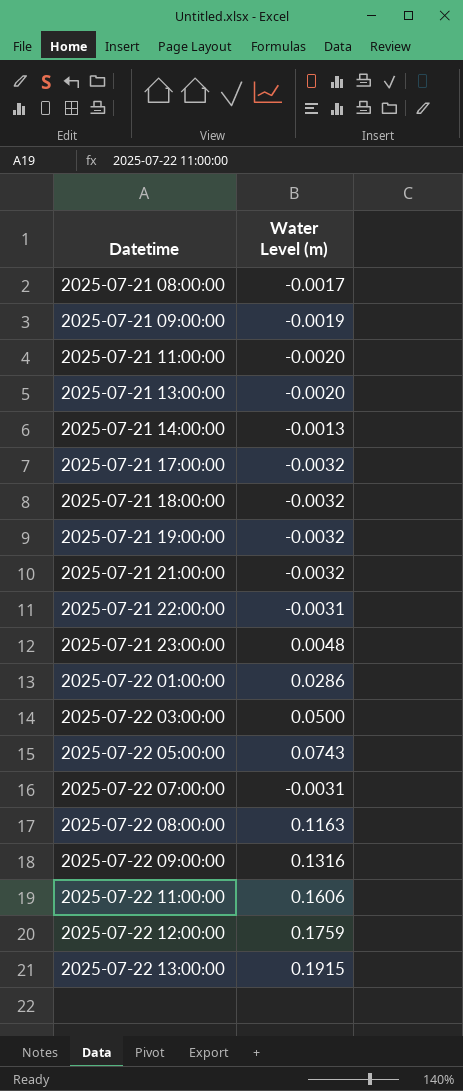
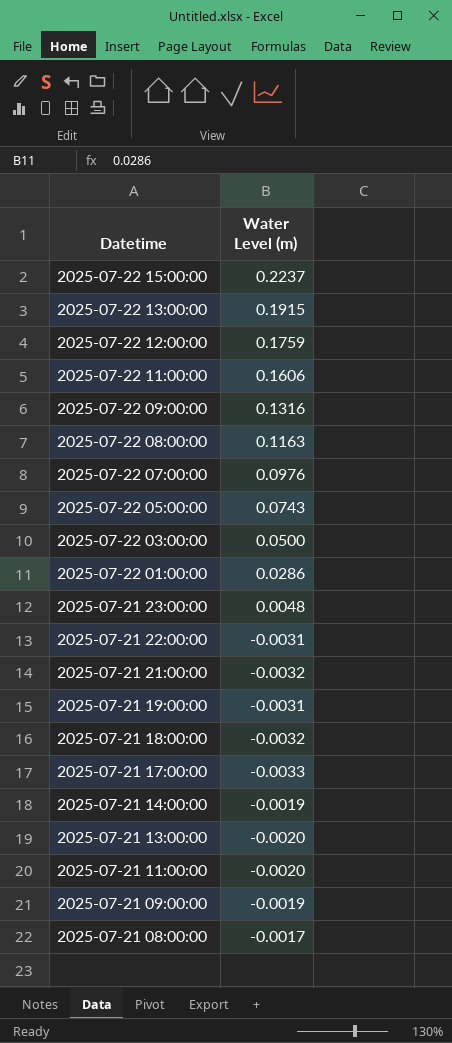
row order: Datetime ascending -> Datetime descending
row 2025-07-22 15:00:00: none -> 0.2237
2025-07-22 07:00:00 | Water Level (m): -0.0031 -> 0.0976
2025-07-21 19:00:00 | Water Level (m): -0.0032 -> -0.0031
2025-07-21 17:00:00 | Water Level (m): -0.0032 -> -0.0033
2025-07-21 14:00:00 | Water Level (m): -0.0013 -> -0.0019

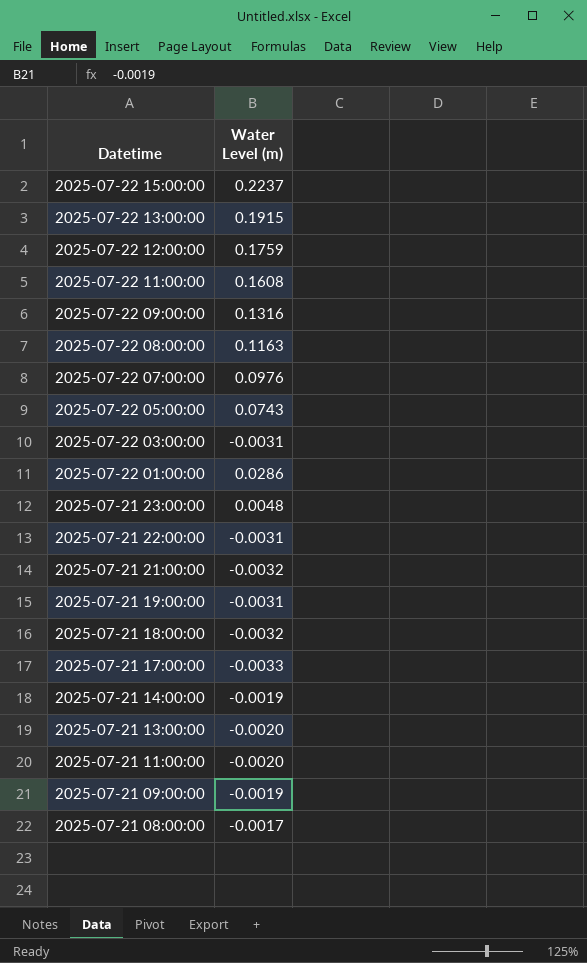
2025-07-22 11:00:00 | Water Level (m): 0.1606 -> 0.1608
2025-07-22 03:00:00 | Water Level (m): 0.0500 -> -0.0031

